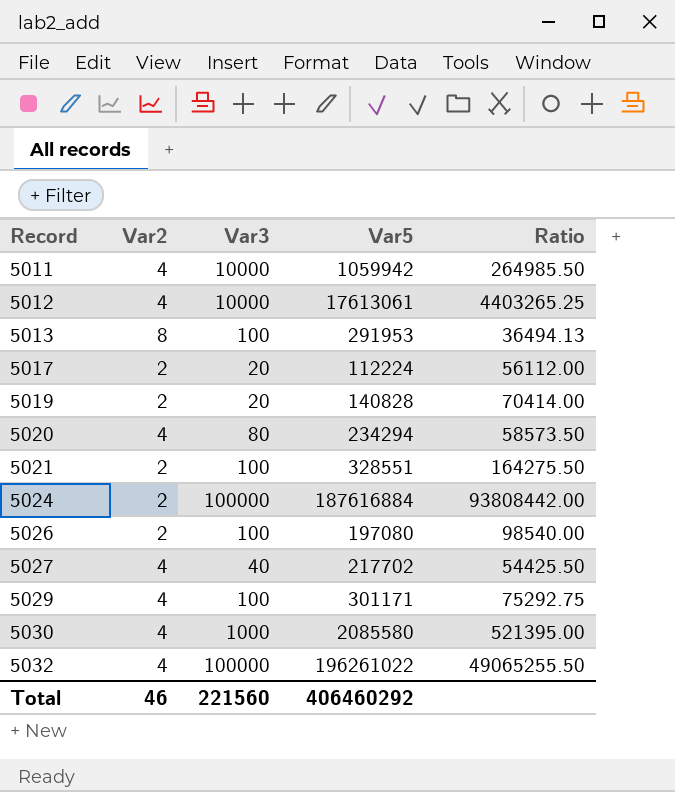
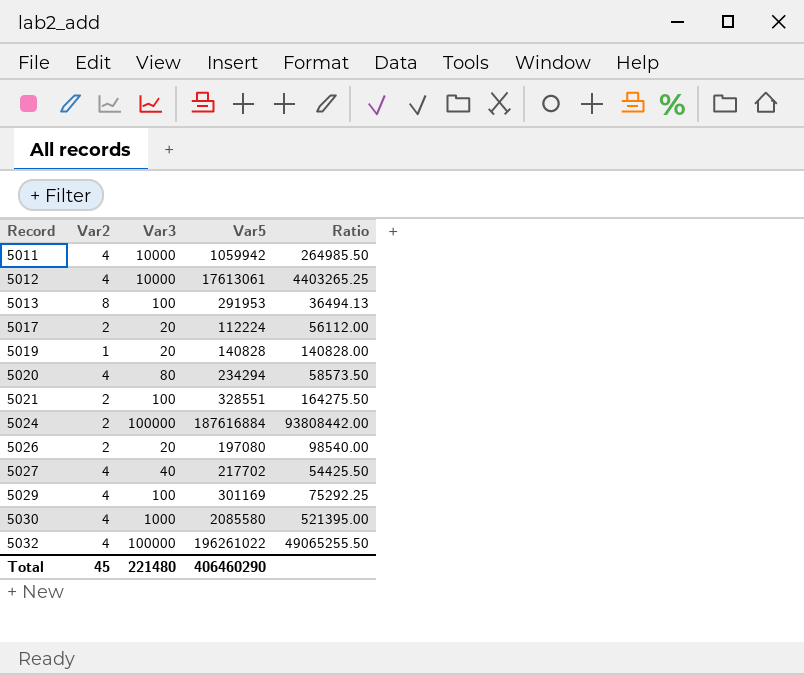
5019 | Var2: 2 -> 1
5019 | Ratio: 70414.00 -> 140828.00
5026 | Var3: 100 -> 20
5029 | Var5: 301171 -> 301169
5029 | Ratio: 75292.75 -> 75292.25
Total | Var2: 46 -> 45
Total | Var3: 221560 -> 221480
Total | Var5: 406460292 -> 406460290

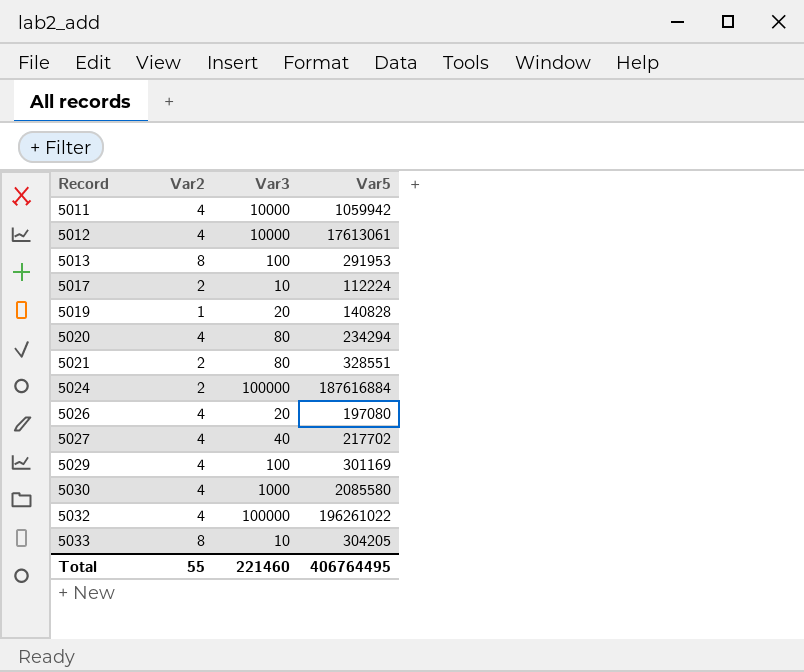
column Ratio | formula: [Var5] / [Var2] -> none
5017 | Var3: 20 -> 10
5021 | Var3: 100 -> 80
5026 | Var2: 2 -> 4
row 5033: none -> 8 | 10 | 304205
Total | Var2: 45 -> 55
Total | Var3: 221480 -> 221460
Total | Var5: 406460290 -> 406764495

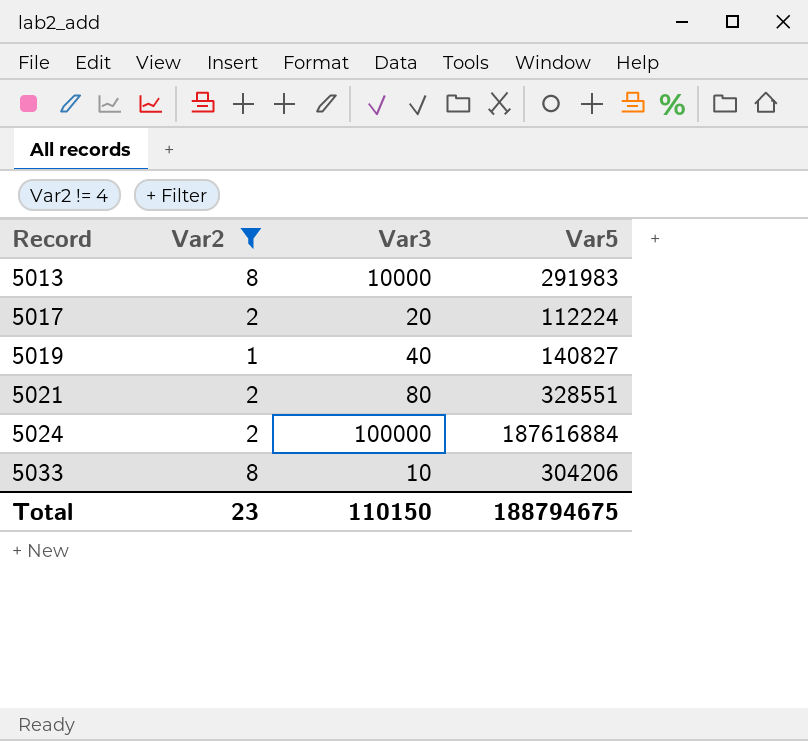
filter: none -> Var2 != 4
5013 | Var3: 100 -> 10000
5013 | Var5: 291953 -> 291983
5017 | Var3: 10 -> 20
5019 | Var3: 20 -> 40
5019 | Var5: 140828 -> 140827
5033 | Var5: 304205 -> 304206
Total | Var2: 55 -> 23
Total | Var3: 221460 -> 110150
Total | Var5: 406764495 -> 188794675

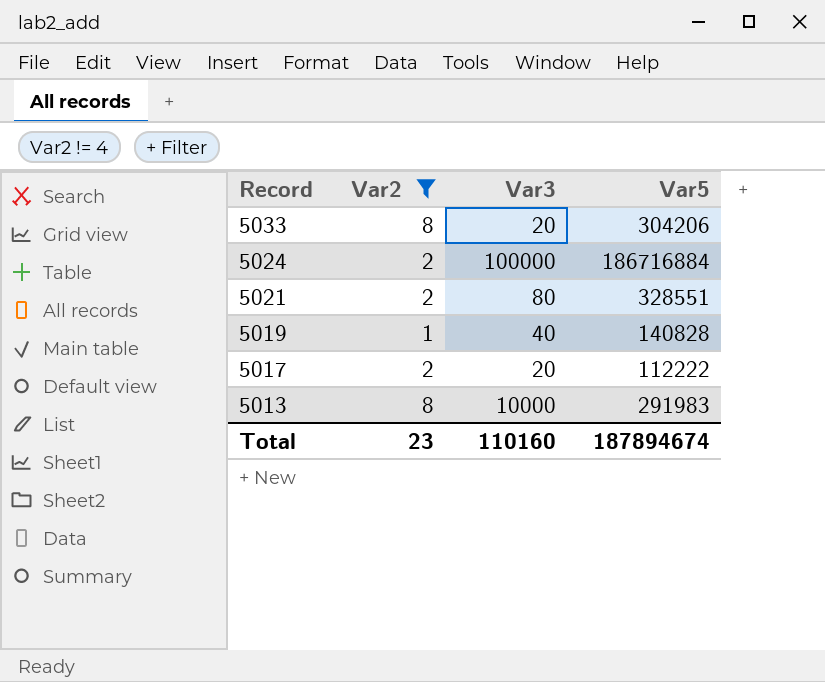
row order: Record ascending -> Record descending
5033 | Var3: 10 -> 20
5024 | Var5: 187616884 -> 186716884
5019 | Var5: 140827 -> 140828
5017 | Var5: 112224 -> 112222
Total | Var3: 110150 -> 110160
Total | Var5: 188794675 -> 187894674

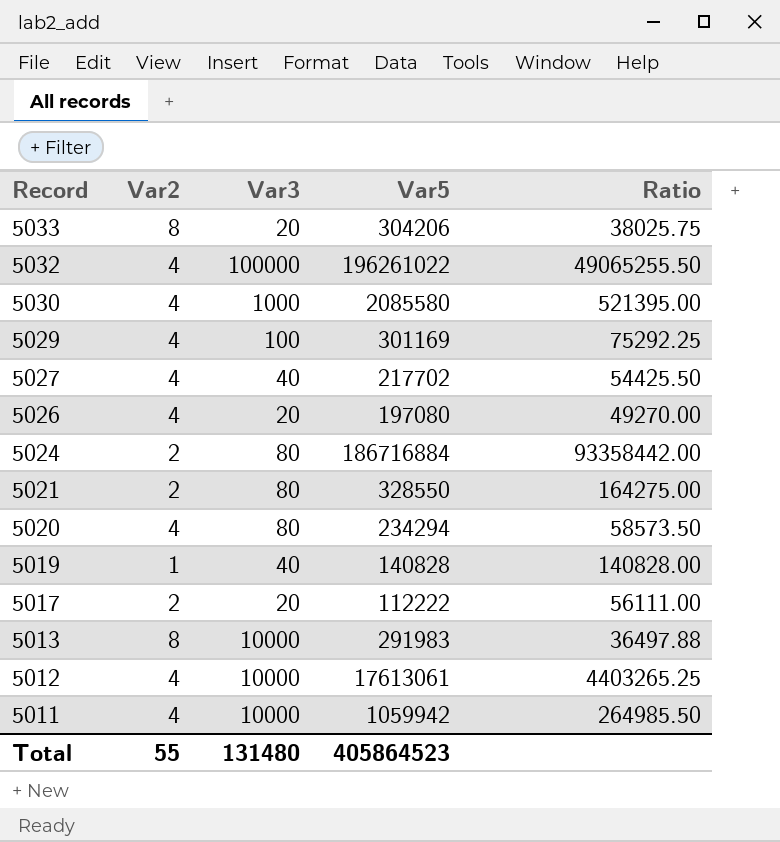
filter: Var2 != 4 -> none
column Ratio | formula: none -> [Var5] / [Var2]
5024 | Var3: 100000 -> 80
5021 | Var5: 328551 -> 328550
Total | Var2: 23 -> 55
Total | Var3: 110160 -> 131480
Total | Var5: 187894674 -> 405864523

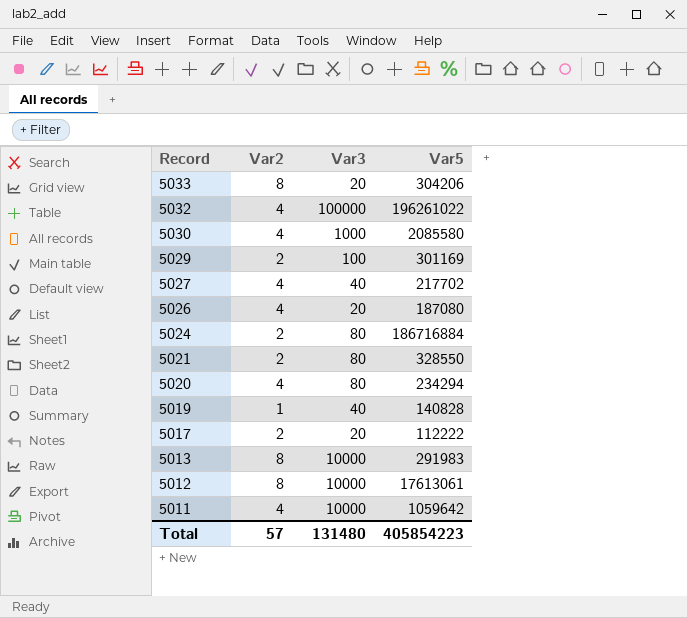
column Ratio | formula: [Var5] / [Var2] -> none
5029 | Var2: 4 -> 2
5026 | Var5: 197080 -> 187080
5012 | Var2: 4 -> 8
5011 | Var5: 1059942 -> 1059642
Total | Var2: 55 -> 57
Total | Var5: 405864523 -> 405854223

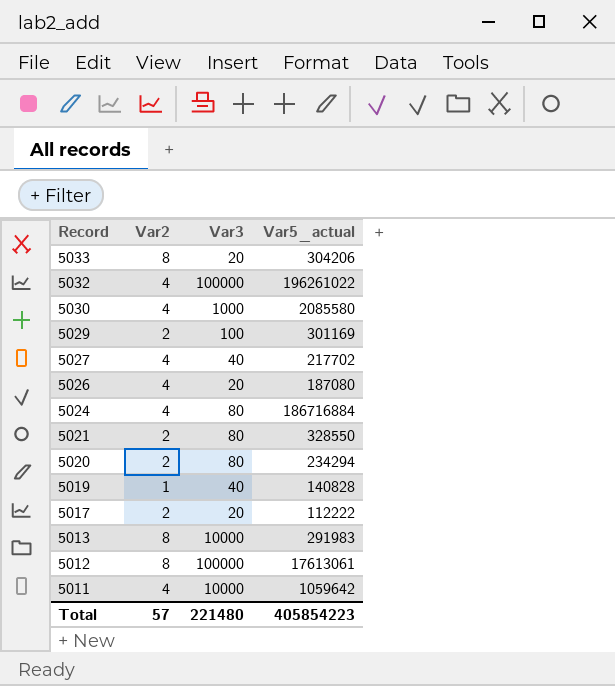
column name: Var5 -> Var5_actual
5024 | Var2: 2 -> 4
5020 | Var2: 4 -> 2
5012 | Var3: 10000 -> 100000
Total | Var3: 131480 -> 221480

